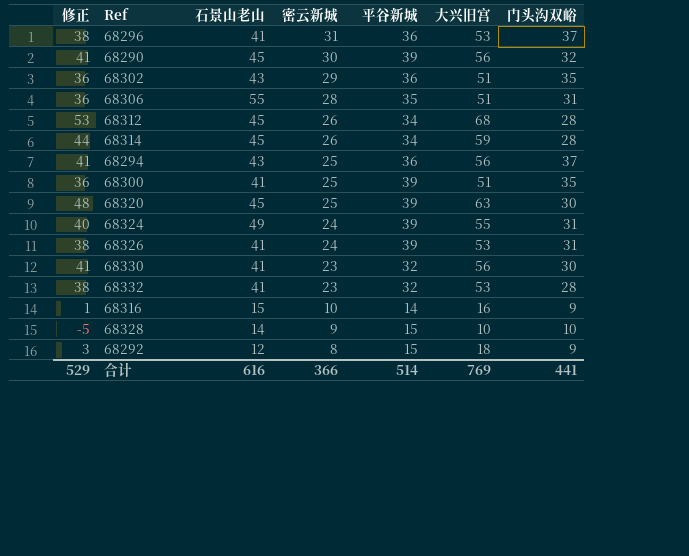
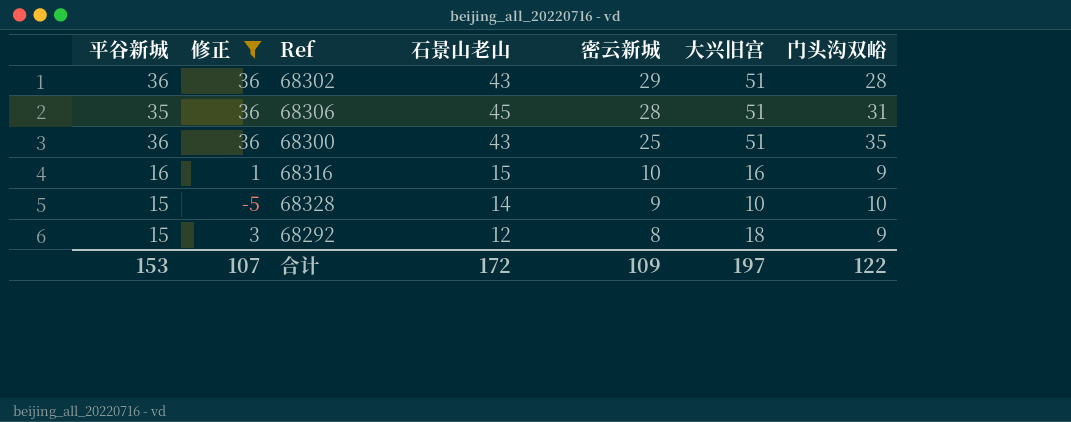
filter: none -> 修正 <= 36
column 平谷新城 | position: 5 -> 1
68302 | 门头沟双峪: 35 -> 28
68306 | 石景山老山: 55 -> 45
68300 | 平谷新城: 39 -> 36
68300 | 石景山老山: 41 -> 43
68316 | 平谷新城: 14 -> 16
合计 | 平谷新城: 514 -> 153
合计 | 修正: 529 -> 107
合计 | 石景山老山: 616 -> 172
合计 | 密云新城: 366 -> 109
合计 | 大兴旧宫: 769 -> 197
合计 | 门头沟双峪: 441 -> 122

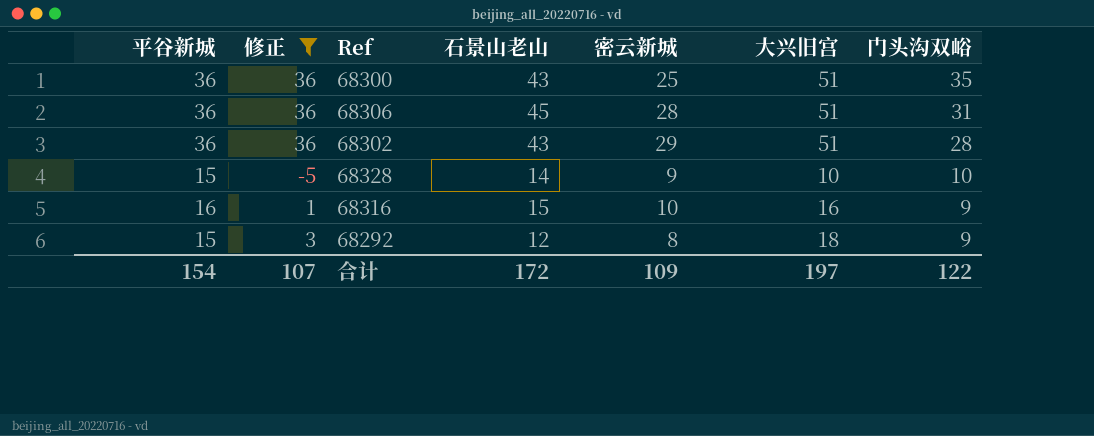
row order: 密云新城 descending -> 门头沟双峪 descending
68306 | 平谷新城: 35 -> 36
合计 | 平谷新城: 153 -> 154

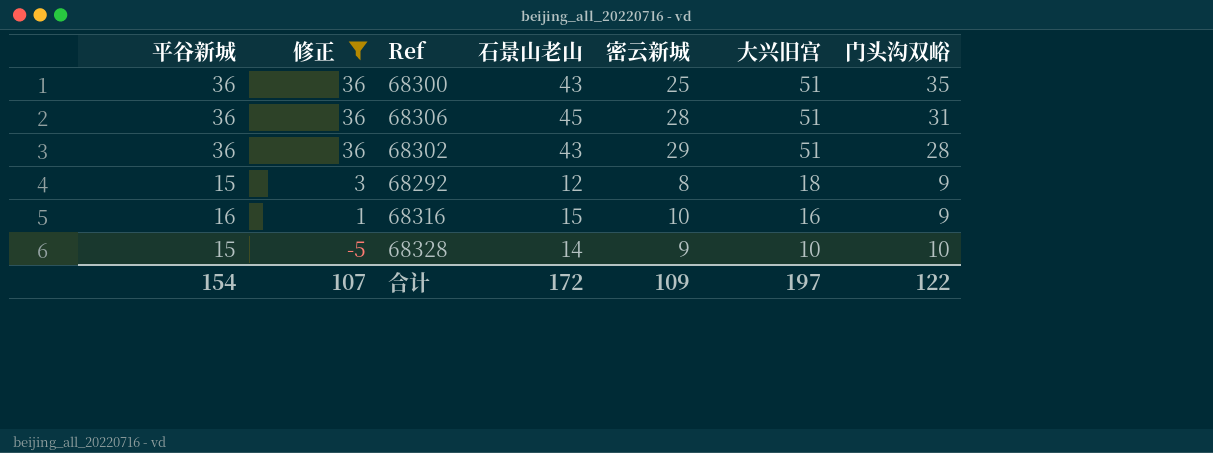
row order: 门头沟双峪 descending -> 修正 descending

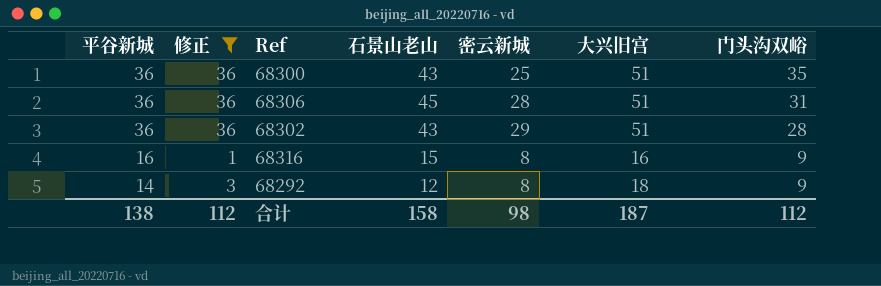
row order: 修正 descending -> 平谷新城 descending
row 68328: 15 | -5 | 14 | 9 | 10 | 10 -> none
68316 | 密云新城: 10 -> 8
68292 | 平谷新城: 15 -> 14
合计 | 平谷新城: 154 -> 138
合计 | 修正: 107 -> 112
合计 | 石景山老山: 172 -> 158
合计 | 密云新城: 109 -> 98
合计 | 大兴旧宫: 197 -> 187
合计 | 门头沟双峪: 122 -> 112

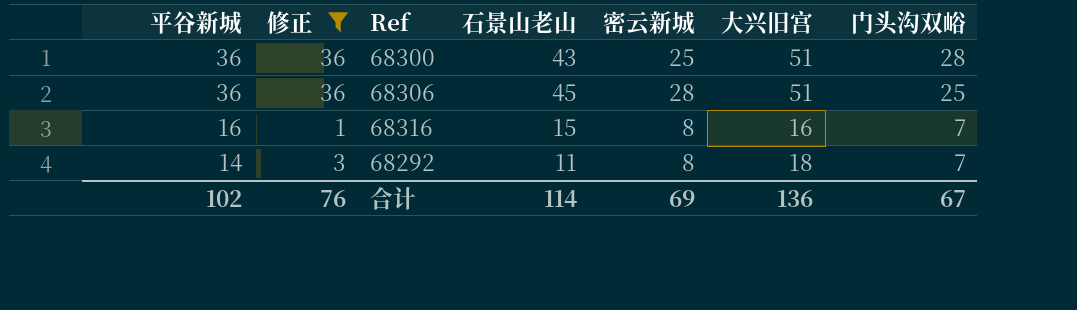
row 68302: 36 | 36 | 43 | 29 | 51 | 28 -> none
68300 | 门头沟双峪: 35 -> 28
68306 | 门头沟双峪: 31 -> 25
68316 | 门头沟双峪: 9 -> 7
68292 | 石景山老山: 12 -> 11
68292 | 门头沟双峪: 9 -> 7
合计 | 平谷新城: 138 -> 102
合计 | 修正: 112 -> 76
合计 | 石景山老山: 158 -> 114
合计 | 密云新城: 98 -> 69
合计 | 大兴旧宫: 187 -> 136
合计 | 门头沟双峪: 112 -> 67

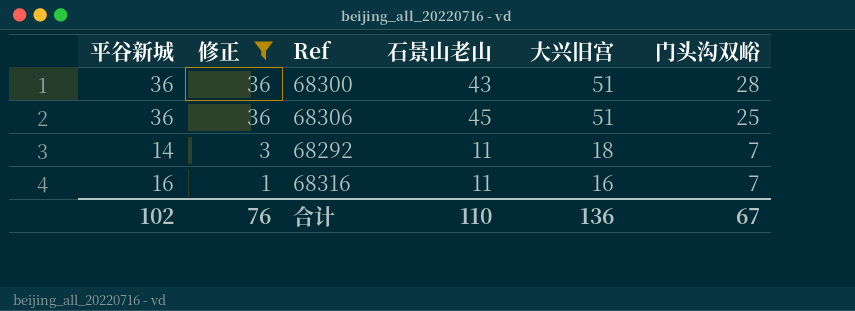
row order: 平谷新城 descending -> 修正 descending
column 密云新城 | position: 5 -> none
68316 | 石景山老山: 15 -> 11
合计 | 石景山老山: 114 -> 110

